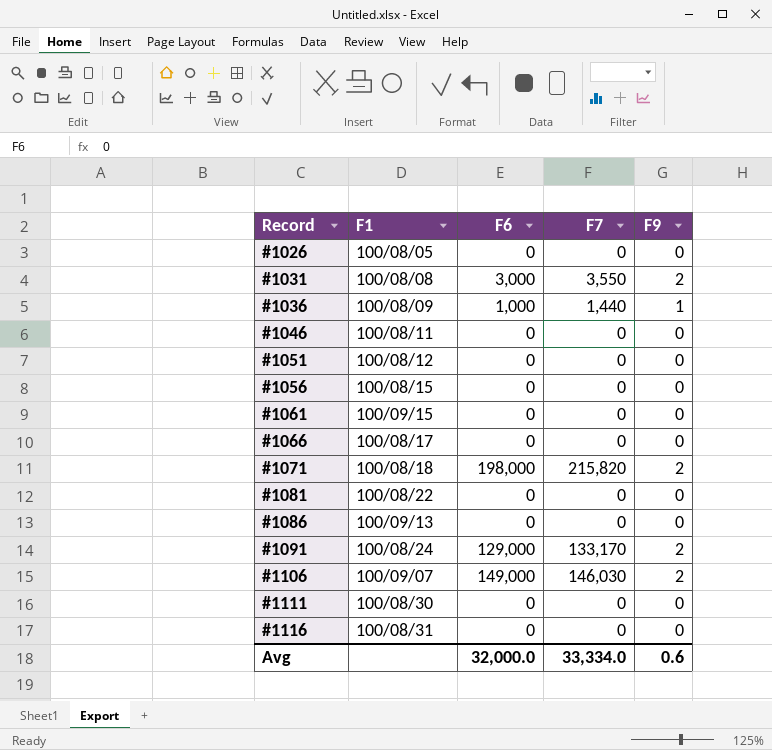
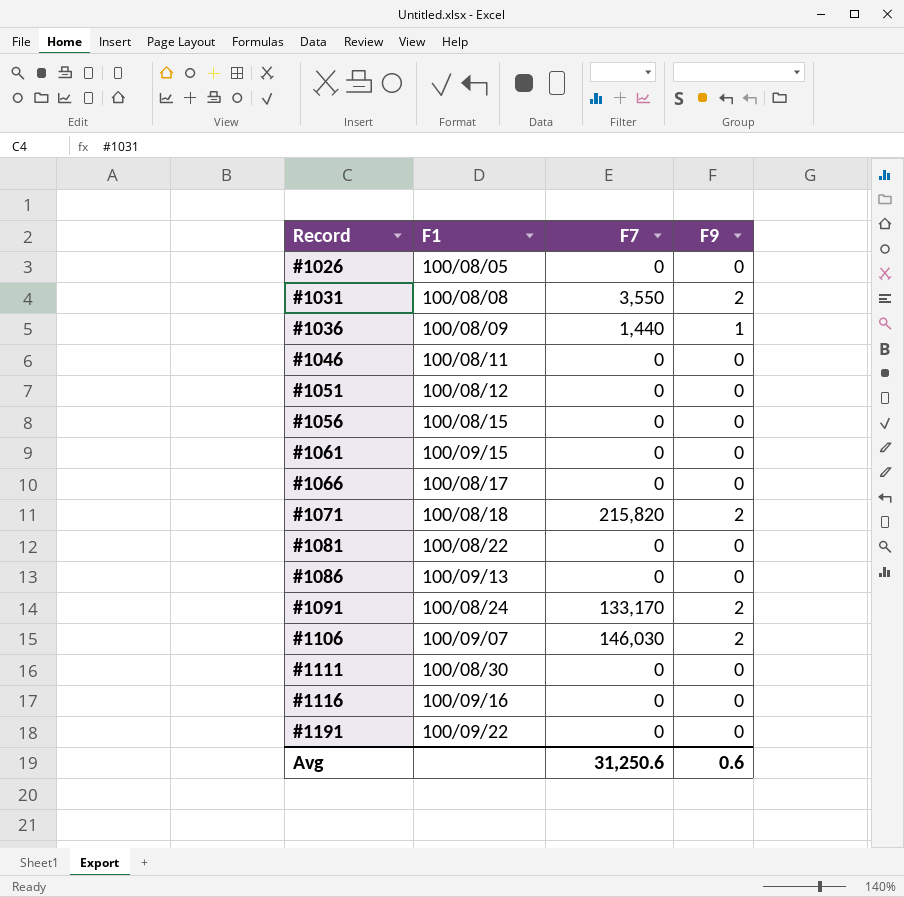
column F6 | position: 3 -> none
#1116 | F1: 100/08/31 -> 100/09/16
row #1191: none -> 100/09/22 | 0 | 0
Avg | F7: 33,334.0 -> 31,250.6

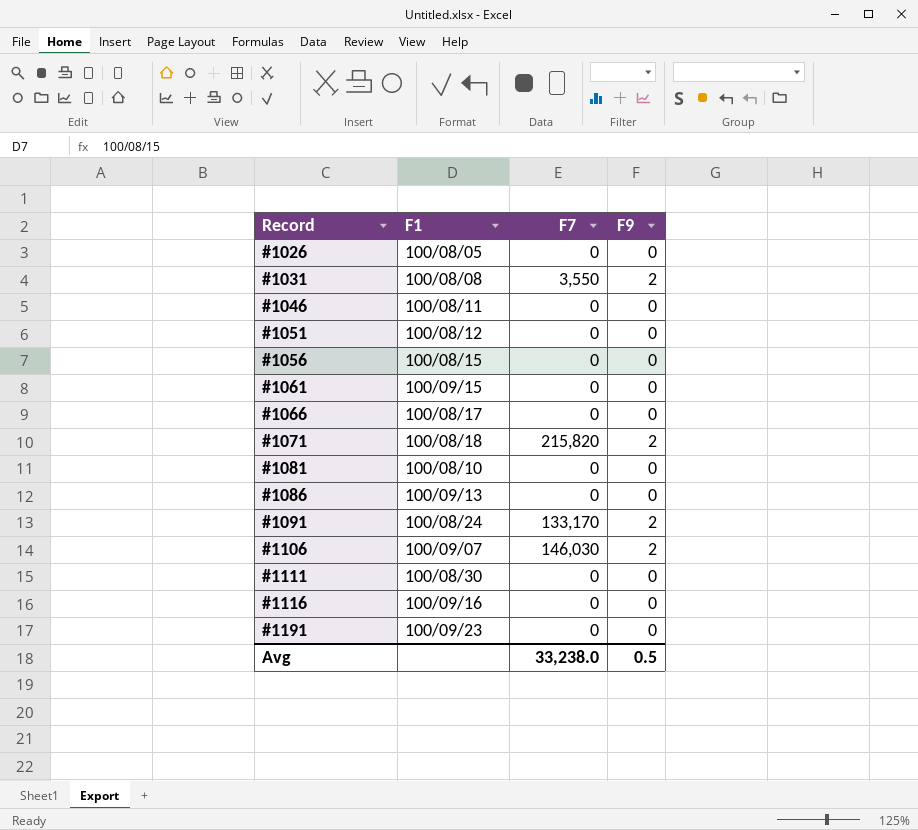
row #1036: 100/08/09 | 1,440 | 1 -> none
#1081 | F1: 100/08/22 -> 100/08/10
#1191 | F1: 100/09/22 -> 100/09/23
Avg | F7: 31,250.6 -> 33,238.0
Avg | F9: 0.6 -> 0.5

